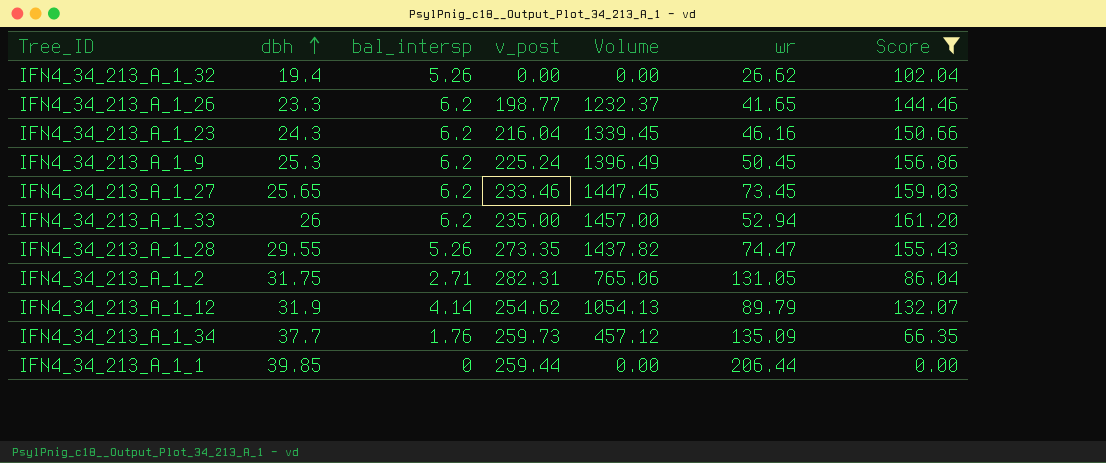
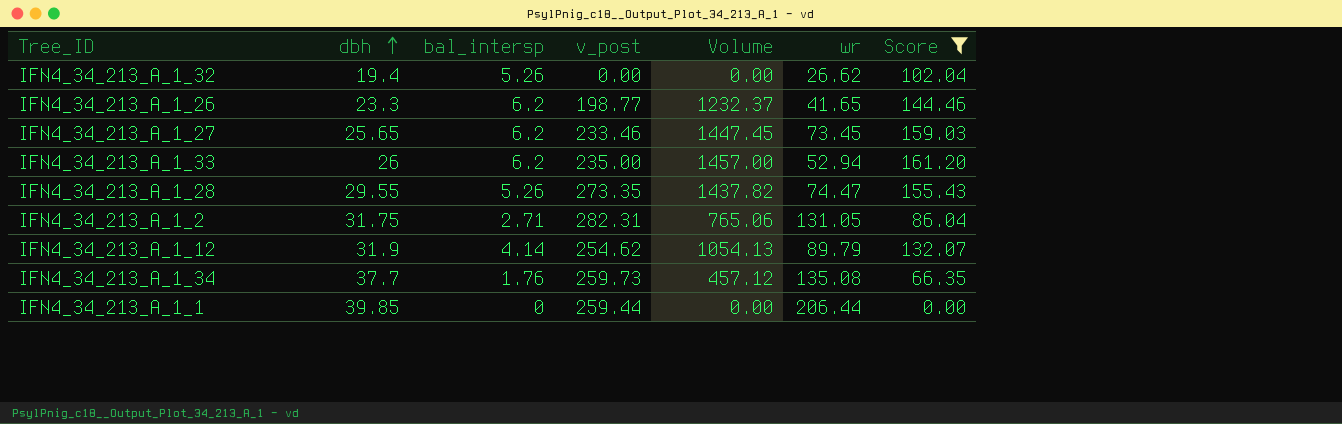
row IFN4_34_213_A_1_23: 24.3 | 6.2 | 216.04 | 1339.45 | 46.16 | 150.66 -> none
row IFN4_34_213_A_1_9: 25.3 | 6.2 | 225.24 | 1396.49 | 50.45 | 156.86 -> none
IFN4_34_213_A_1_34 | wr: 135.09 -> 135.08

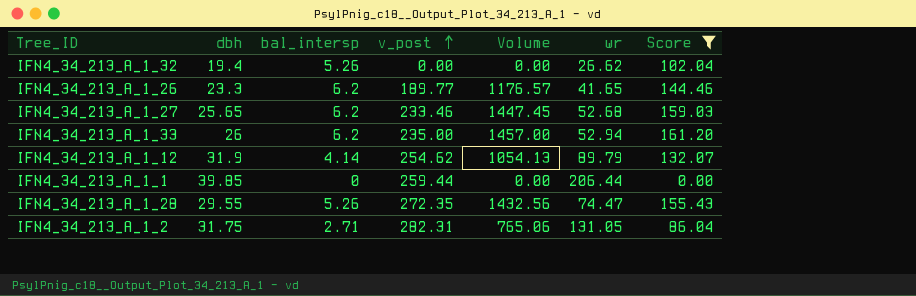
row order: dbh ascending -> v_post ascending
row IFN4_34_213_A_1_34: 37.7 | 1.76 | 259.73 | 457.12 | 135.08 | 66.35 -> none
IFN4_34_213_A_1_26 | v_post: 198.77 -> 189.77
IFN4_34_213_A_1_26 | Volume: 1232.37 -> 1176.57
IFN4_34_213_A_1_27 | wr: 73.45 -> 52.68
IFN4_34_213_A_1_28 | v_post: 273.35 -> 272.35
IFN4_34_213_A_1_28 | Volume: 1437.82 -> 1432.56

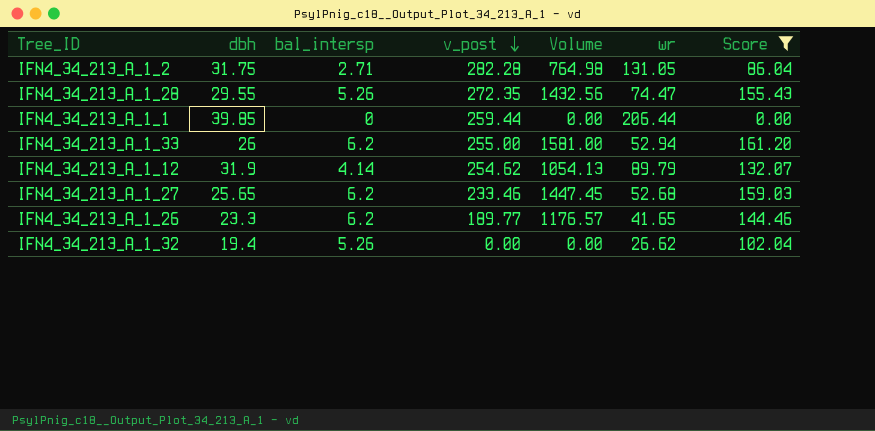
row order: v_post ascending -> v_post descending
IFN4_34_213_A_1_2 | v_post: 282.31 -> 282.28
IFN4_34_213_A_1_2 | Volume: 765.06 -> 764.98
IFN4_34_213_A_1_33 | v_post: 235.00 -> 255.00
IFN4_34_213_A_1_33 | Volume: 1457.00 -> 1581.00

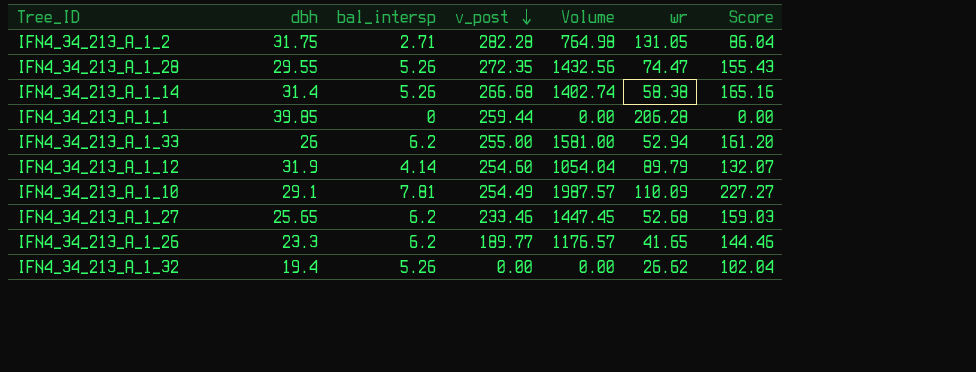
filter: Score <= 161.20 -> none
IFN4_34_213_A_1_1 | wr: 206.44 -> 206.28
IFN4_34_213_A_1_12 | v_post: 254.62 -> 254.60
IFN4_34_213_A_1_12 | Volume: 1054.13 -> 1054.04

